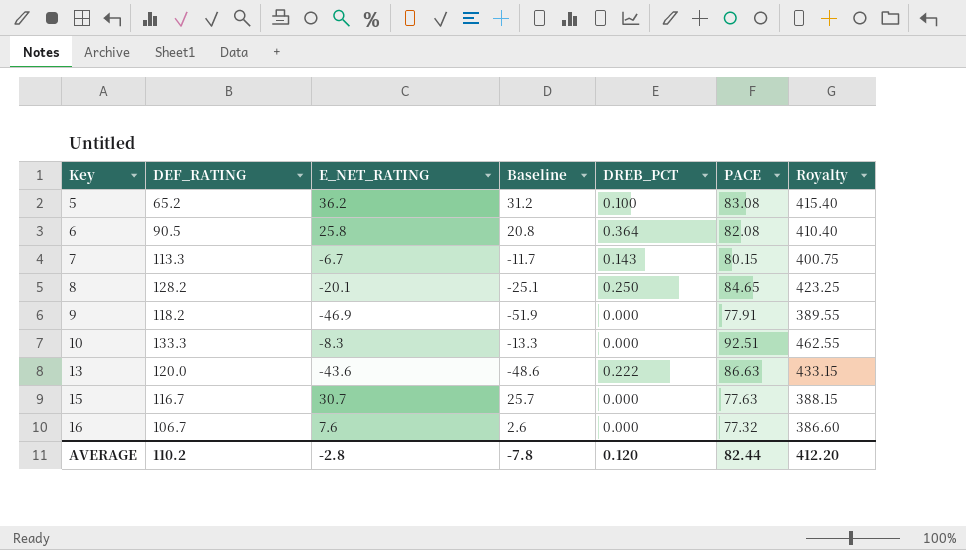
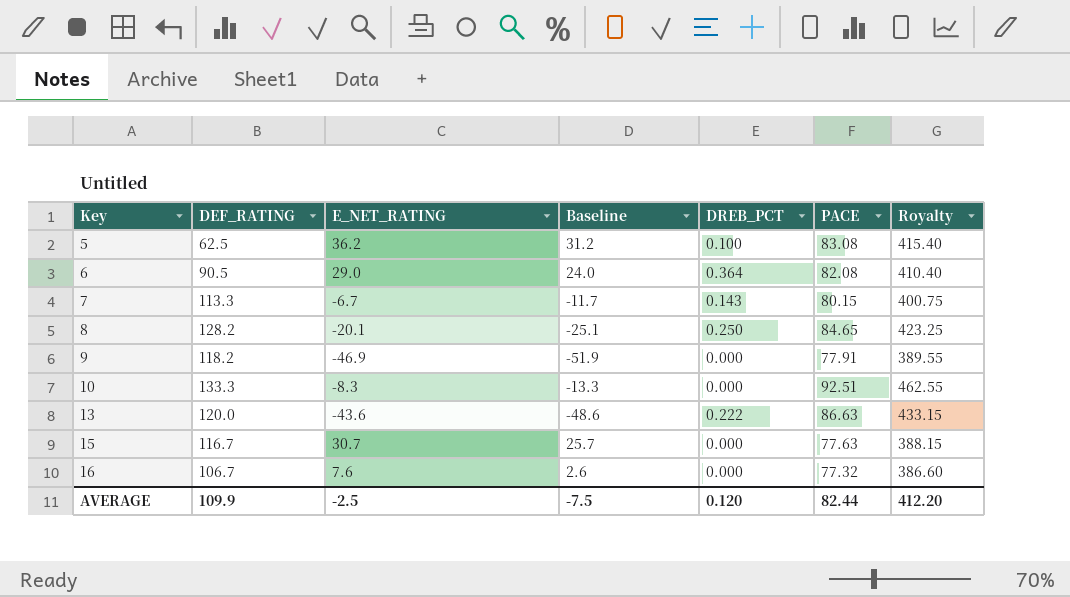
5 | DEF_RATING: 65.2 -> 62.5
6 | E_NET_RATING: 25.8 -> 29.0
6 | Baseline: 20.8 -> 24.0
AVERAGE | DEF_RATING: 110.2 -> 109.9
AVERAGE | E_NET_RATING: -2.8 -> -2.5
AVERAGE | Baseline: -7.8 -> -7.5

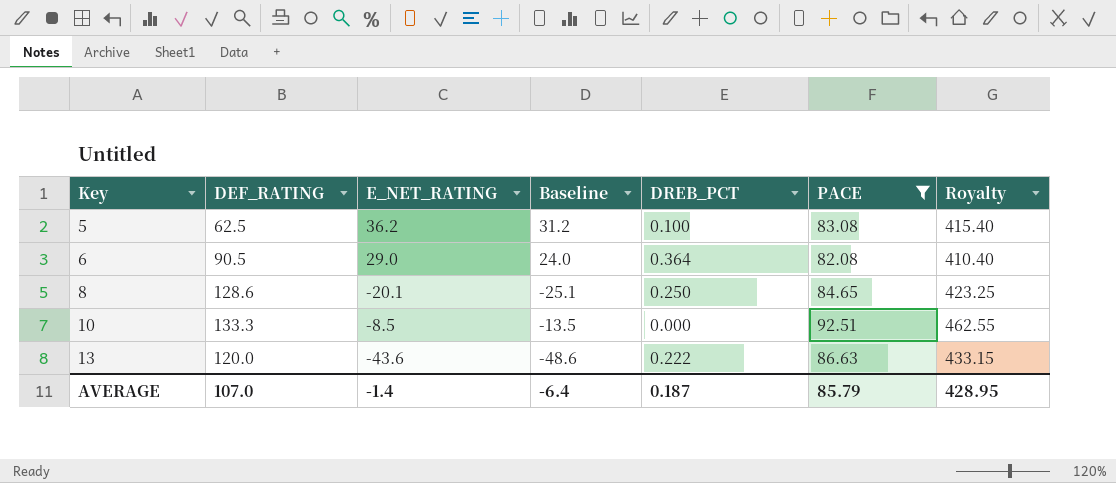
filter: none -> PACE >= 82.08
8 | DEF_RATING: 128.2 -> 128.6
10 | E_NET_RATING: -8.3 -> -8.5
10 | Baseline: -13.3 -> -13.5
AVERAGE | DEF_RATING: 109.9 -> 107.0
AVERAGE | E_NET_RATING: -2.5 -> -1.4
AVERAGE | Baseline: -7.5 -> -6.4
AVERAGE | DREB_PCT: 0.120 -> 0.187
AVERAGE | PACE: 82.44 -> 85.79
AVERAGE | Royalty: 412.20 -> 428.95

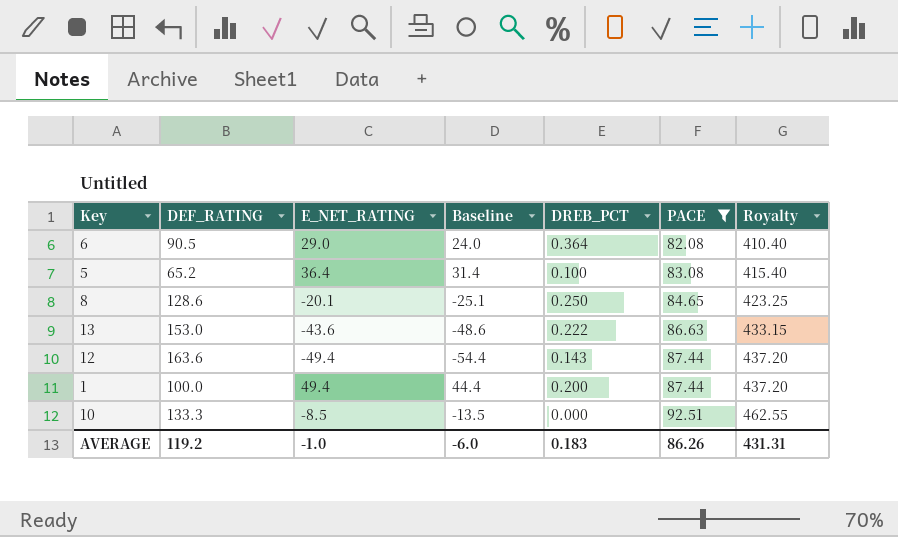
row order: Key ascending -> PACE ascending
5 | DEF_RATING: 62.5 -> 65.2
5 | E_NET_RATING: 36.2 -> 36.4
5 | Baseline: 31.2 -> 31.4
13 | DEF_RATING: 120.0 -> 153.0
row 12: none -> 163.6 | -49.4 | -54.4 | 0.143 | 87.44 | 437.20
row 1: none -> 100.0 | 49.4 | 44.4 | 0.200 | 87.44 | 437.20
AVERAGE | DEF_RATING: 107.0 -> 119.2
AVERAGE | E_NET_RATING: -1.4 -> -1.0
AVERAGE | Baseline: -6.4 -> -6.0
AVERAGE | DREB_PCT: 0.187 -> 0.183
AVERAGE | PACE: 85.79 -> 86.26
AVERAGE | Royalty: 428.95 -> 431.31

